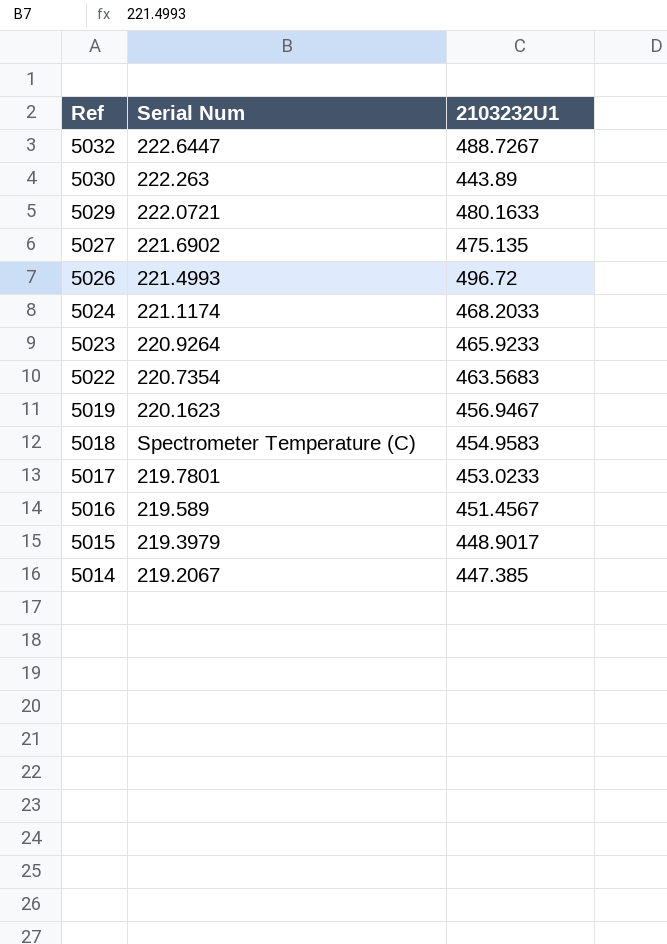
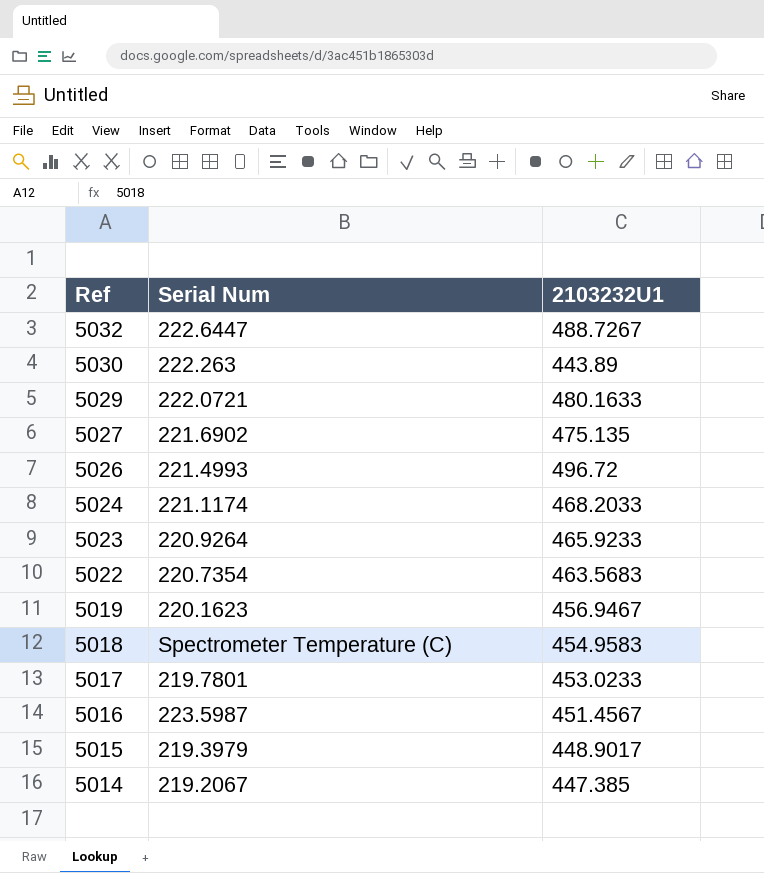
5016 | Serial Num: 219.589 -> 223.5987

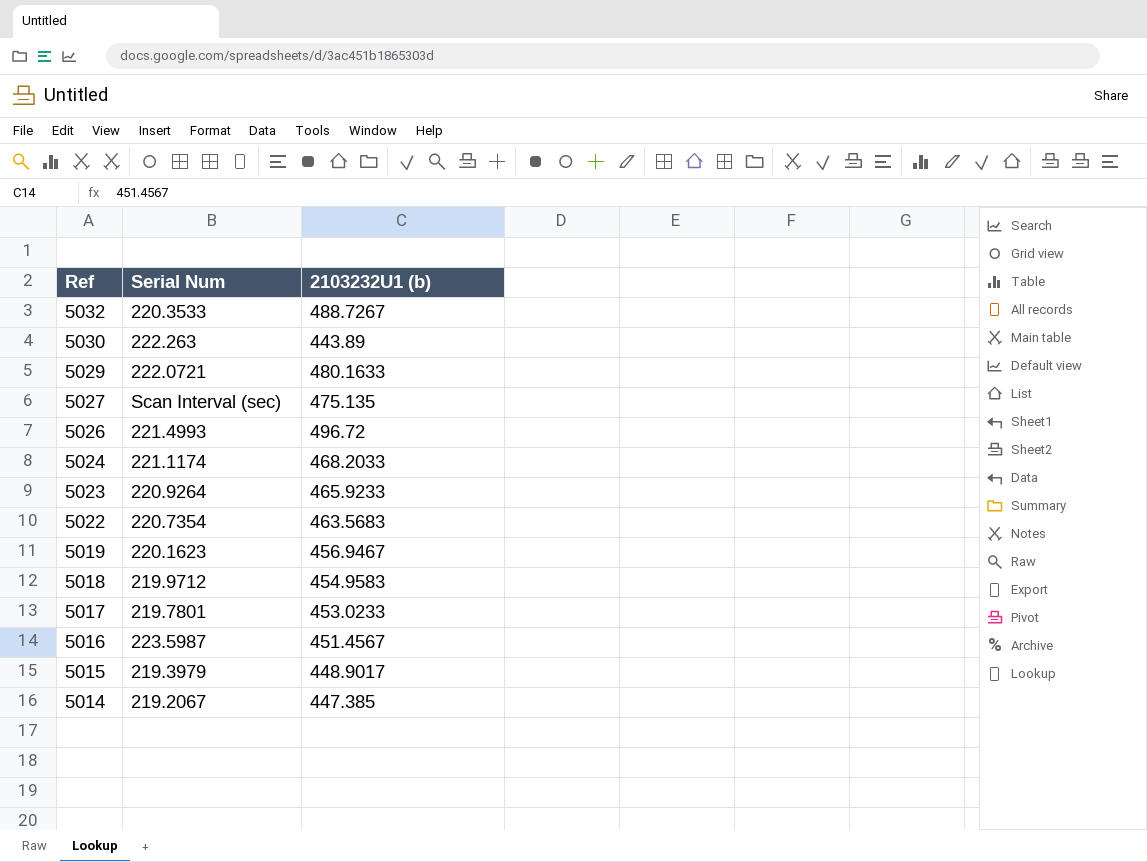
column name: 2103232U1 -> 2103232U1 (b)
5032 | Serial Num: 222.6447 -> 220.3533
5027 | Serial Num: 221.6902 -> Scan Interval (sec)
5018 | Serial Num: Spectrometer Temperature (C) -> 219.9712

